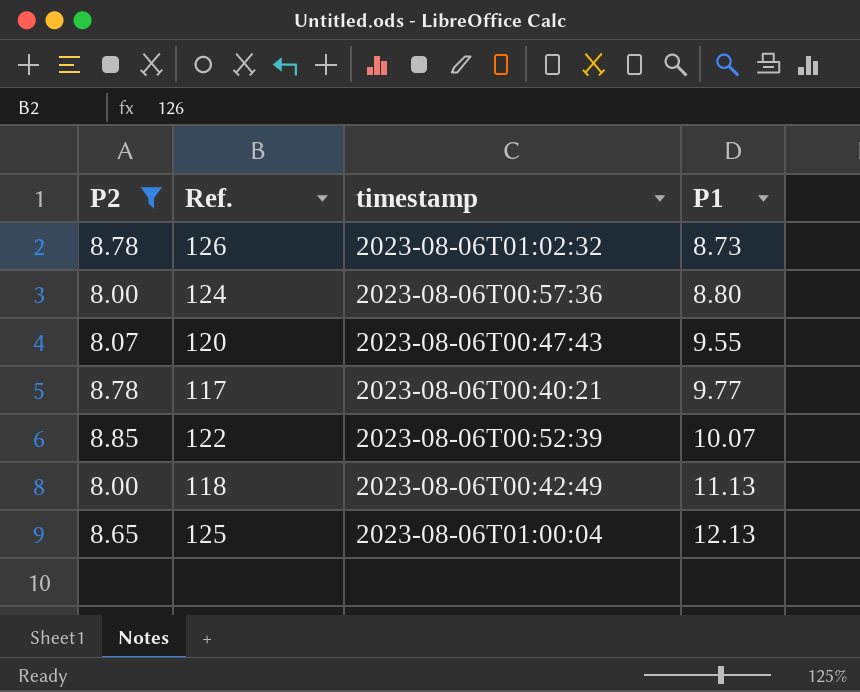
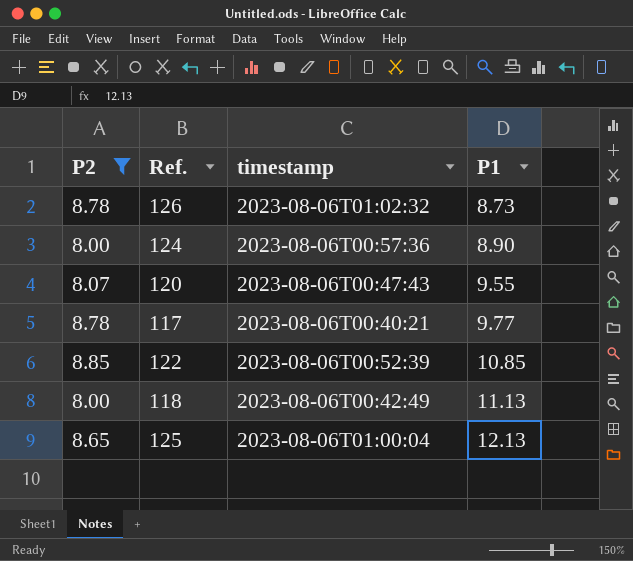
124 | P1: 8.80 -> 8.90
122 | P1: 10.07 -> 10.85

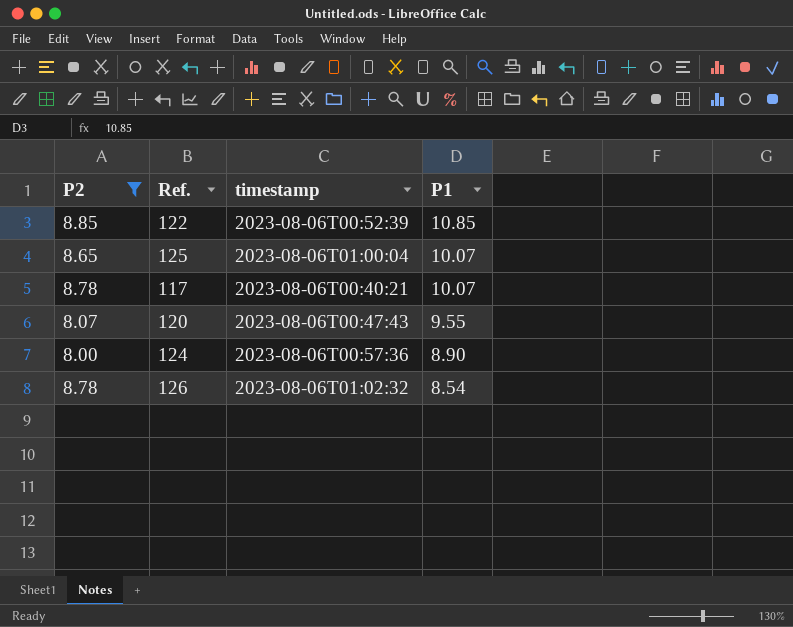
row order: P1 ascending -> P1 descending
row 118: 8.00 | 2023-08-06T00:42:49 | 11.13 -> none
125 | P1: 12.13 -> 10.07
117 | P1: 9.77 -> 10.07
126 | P1: 8.73 -> 8.54

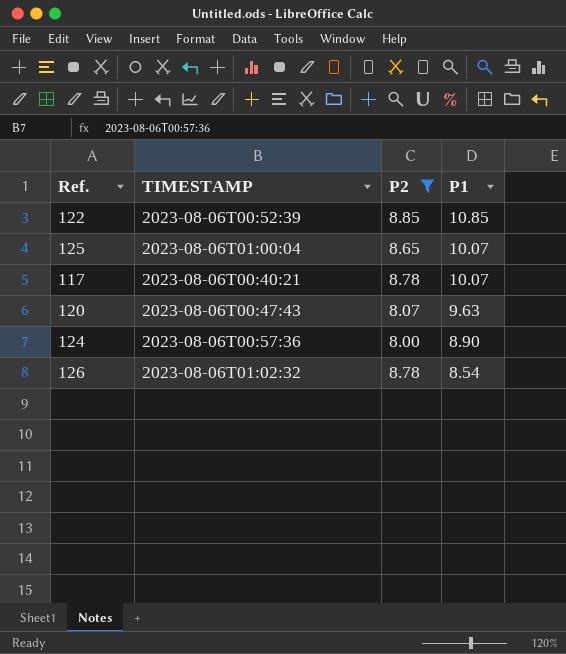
column name: timestamp -> TIMESTAMP
column P2 | position: 1 -> 3
120 | P1: 9.55 -> 9.63

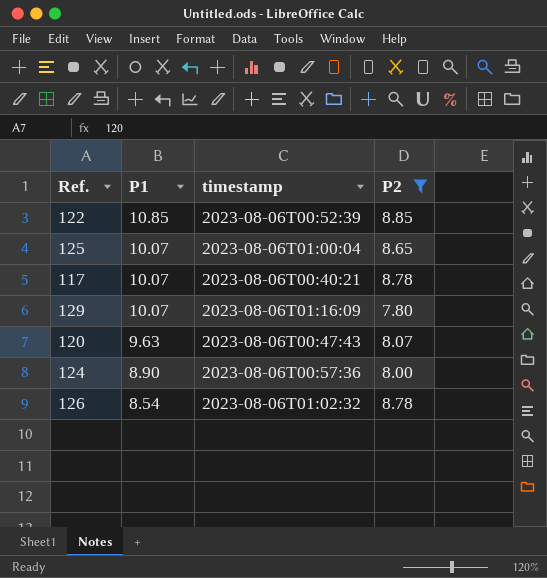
column P1 | position: 4 -> 2
column name: TIMESTAMP -> timestamp
row 129: none -> 10.07 | 2023-08-06T01:16:09 | 7.80

